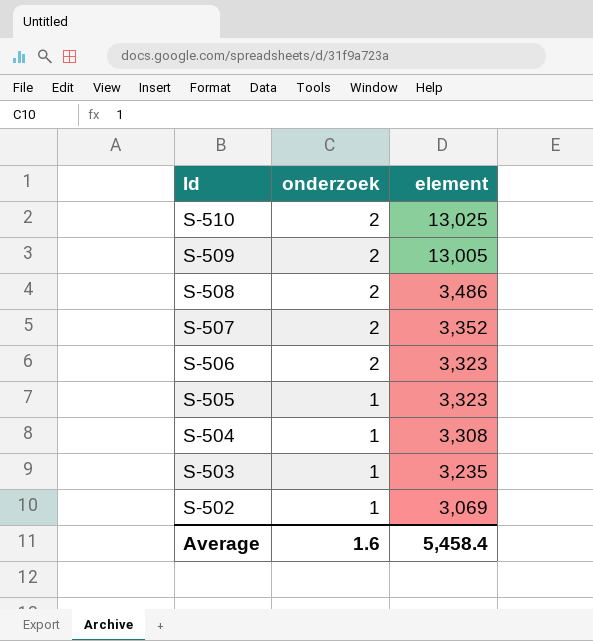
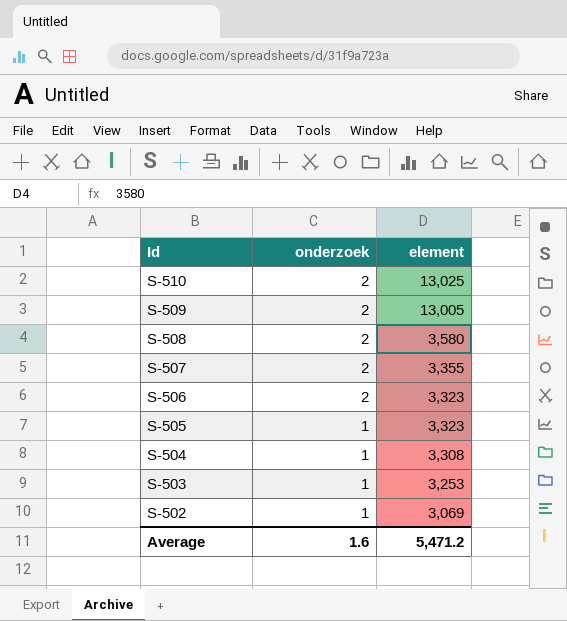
S-508 | element: 3,486 -> 3,580
S-507 | element: 3,352 -> 3,355
S-503 | element: 3,235 -> 3,253
Average | element: 5,458.4 -> 5,471.2

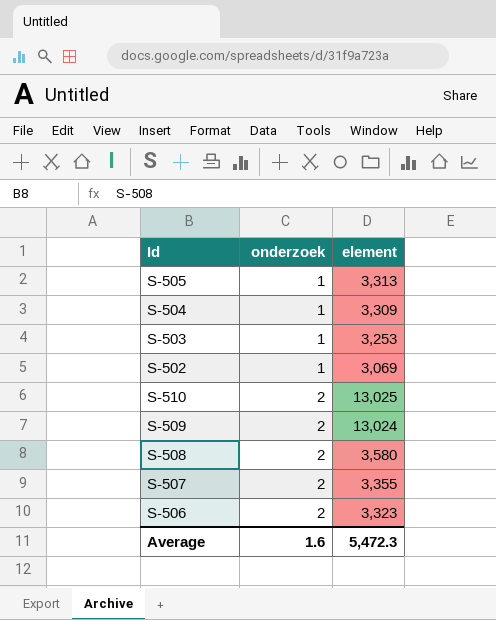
row order: Id descending -> onderzoek ascending
S-505 | element: 3,323 -> 3,313
S-504 | element: 3,308 -> 3,309
S-509 | element: 13,005 -> 13,024
Average | element: 5,471.2 -> 5,472.3

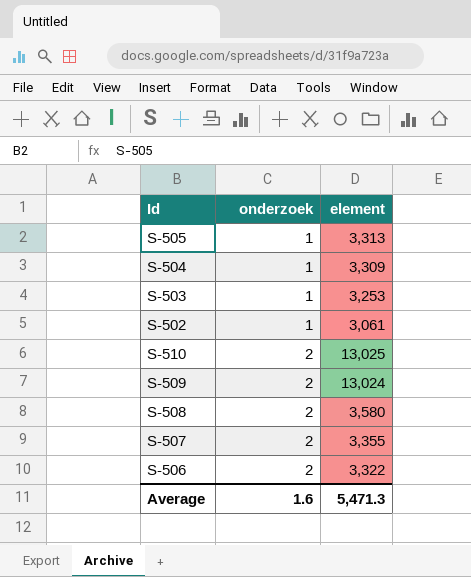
S-502 | element: 3,069 -> 3,061
S-506 | element: 3,323 -> 3,322
Average | element: 5,472.3 -> 5,471.3

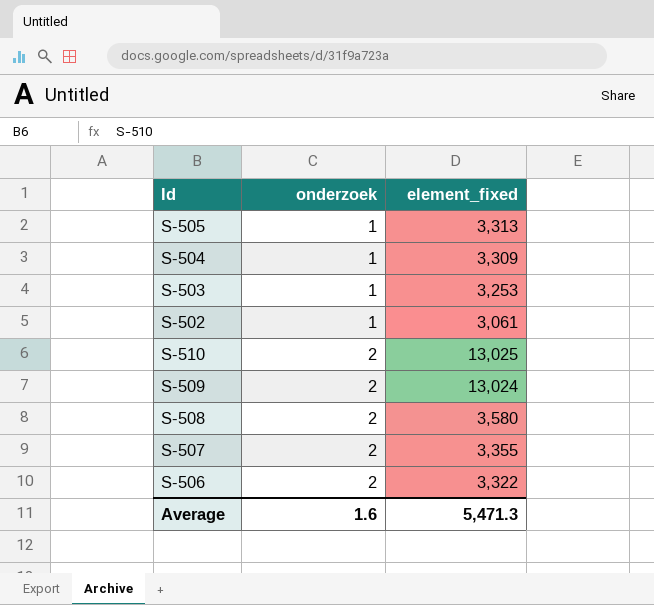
column name: element -> element_fixed

